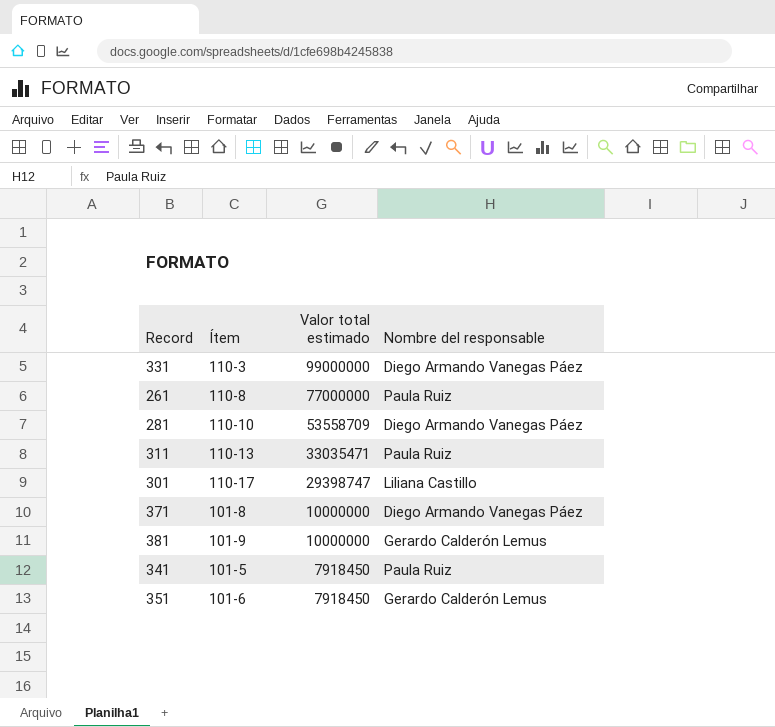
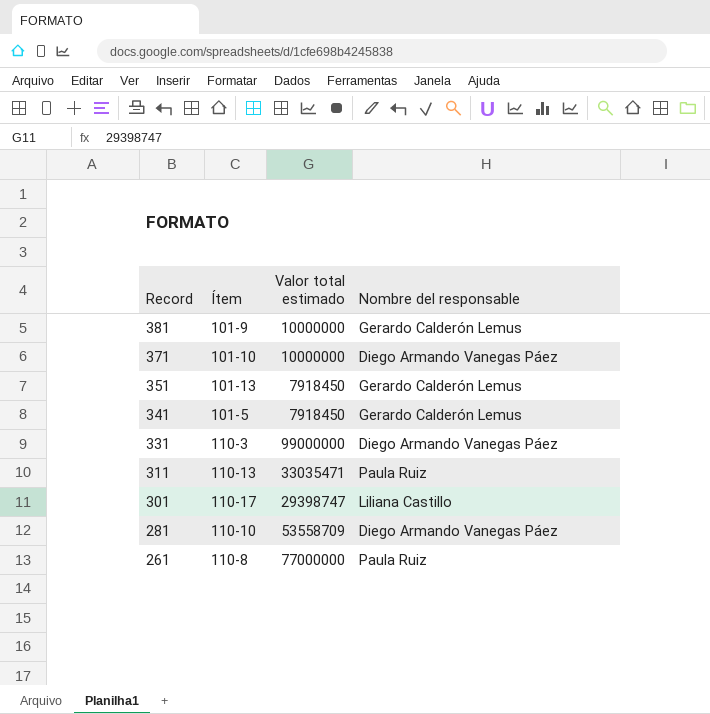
row order: Valor total estimado descending -> Record descending
371 | Ítem: 101-8 -> 101-10
351 | Ítem: 101-6 -> 101-13
341 | Nombre del responsable: Paula Ruiz -> Gerardo Calderón Lemus

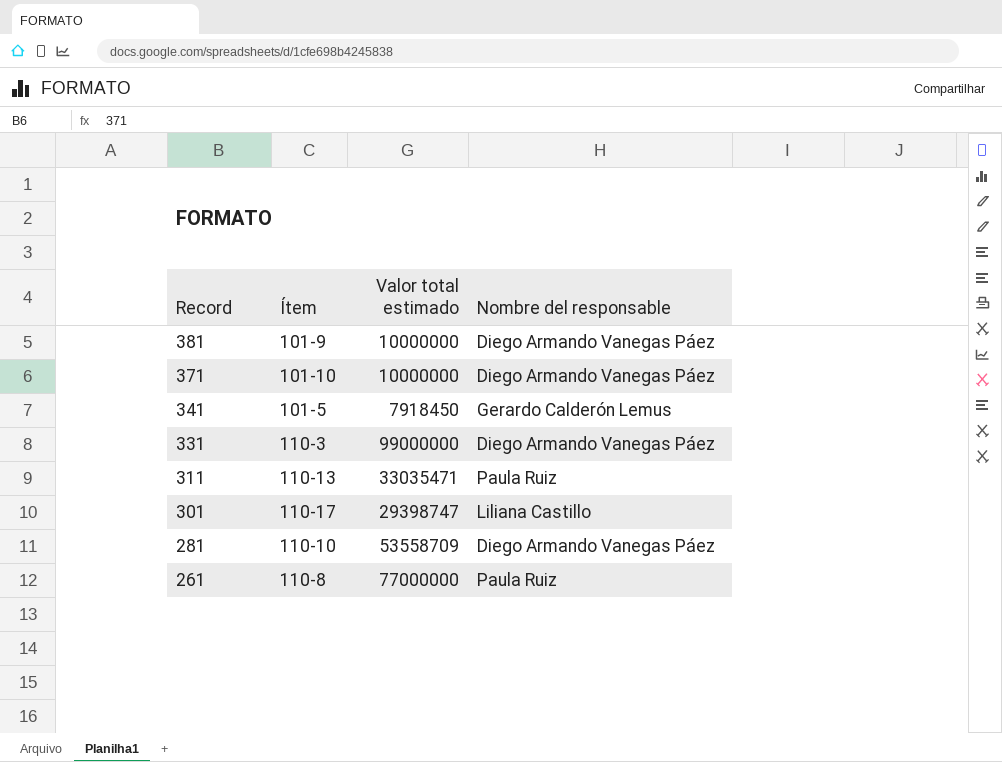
row 351: 101-13 | 7918450 | Gerardo Calderón Lemus -> none
381 | Nombre del responsable: Gerardo Calderón Lemus -> Diego Armando Vanegas Páez

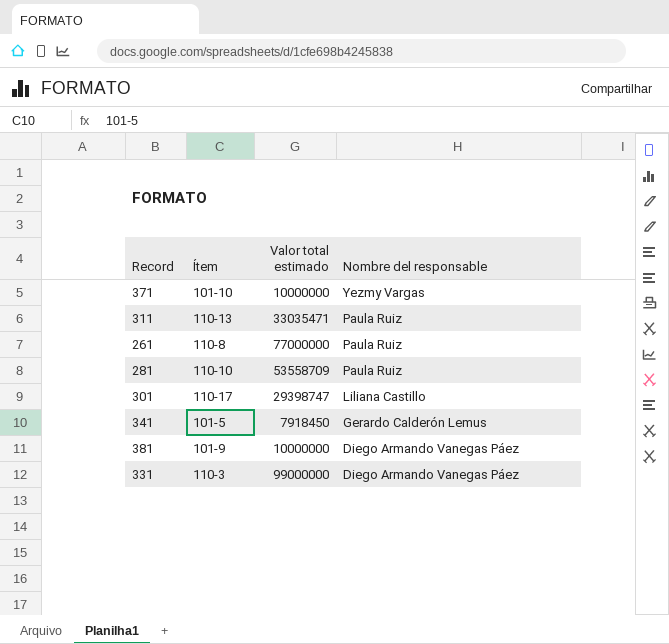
row order: Record descending -> Nombre del responsable descending
371 | Nombre del responsable: Diego Armando Vanegas Páez -> Yezmy Vargas
281 | Nombre del responsable: Diego Armando Vanegas Páez -> Paula Ruiz

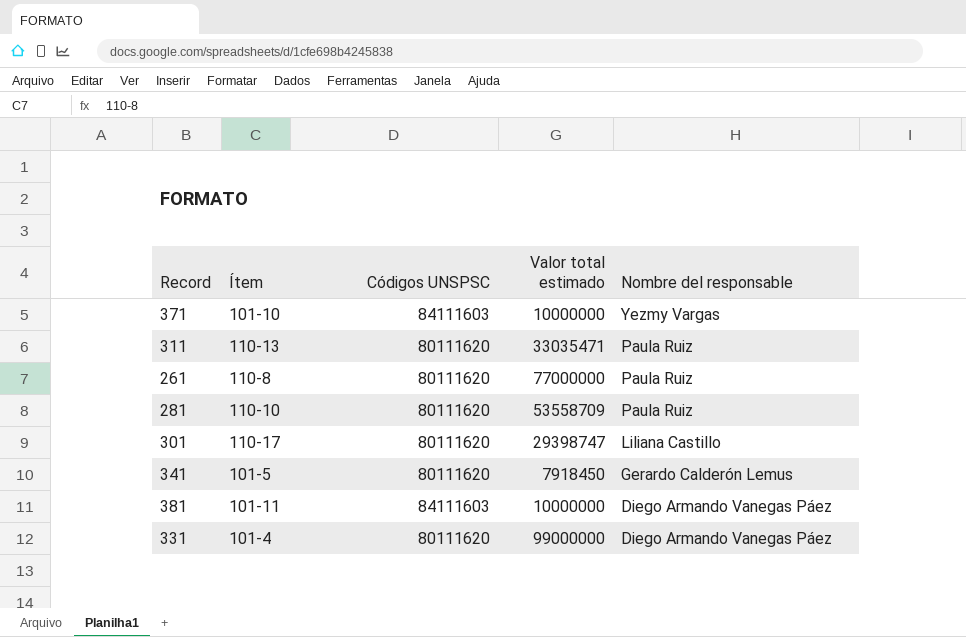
column Códigos UNSPSC | position: none -> 3
381 | Ítem: 101-9 -> 101-11
331 | Ítem: 110-3 -> 101-4

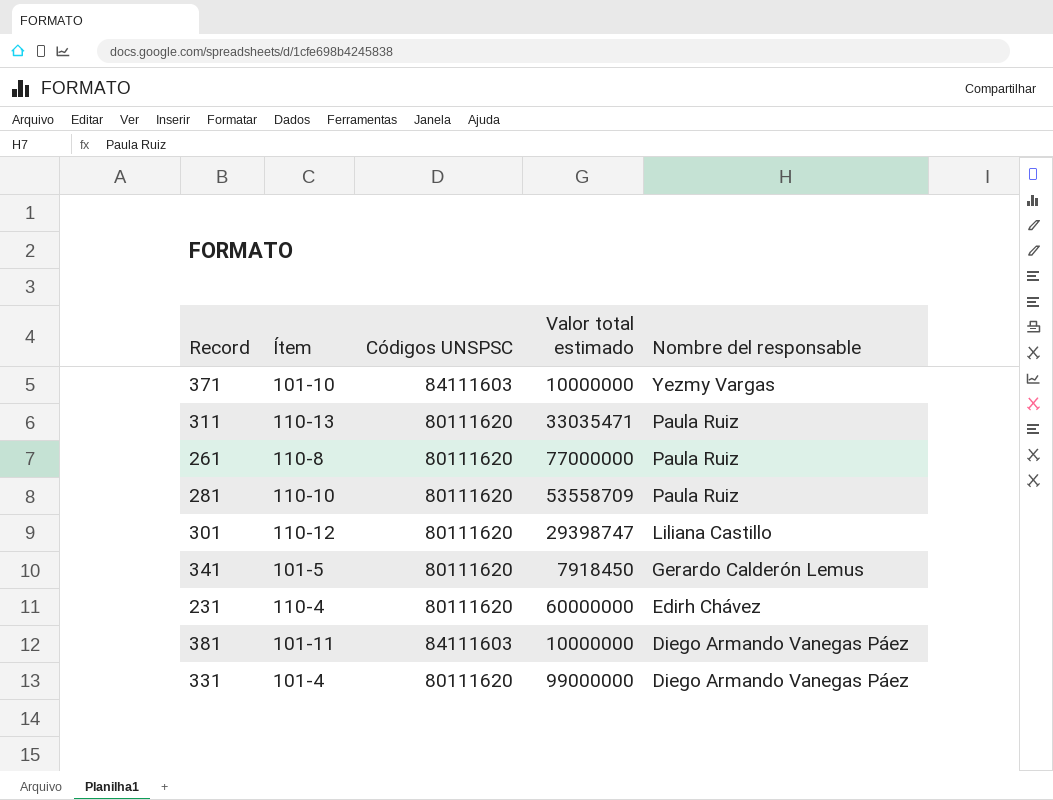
301 | Ítem: 110-17 -> 110-12
row 231: none -> 110-4 | 80111620 | 60000000 | Edirh Chávez

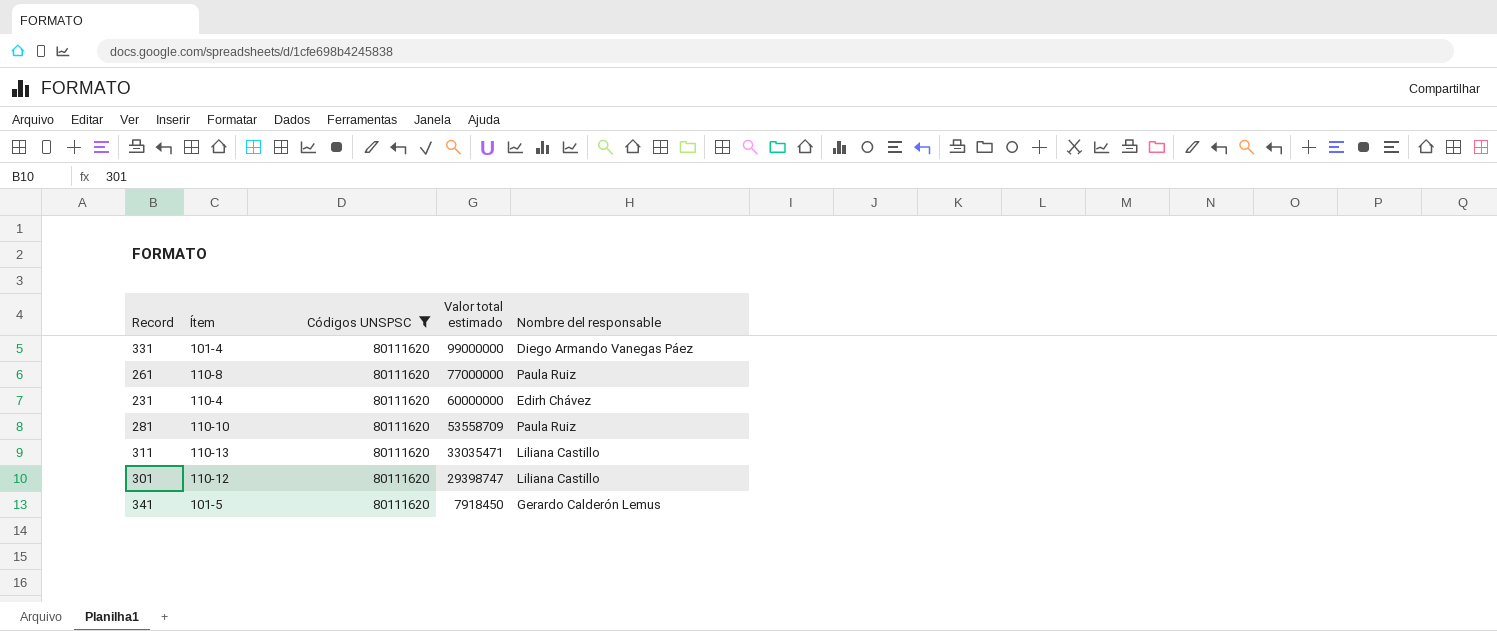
filter: none -> Códigos UNSPSC = 80111620
row order: Nombre del responsable descending -> Valor total estimado descending
311 | Nombre del responsable: Paula Ruiz -> Liliana Castillo

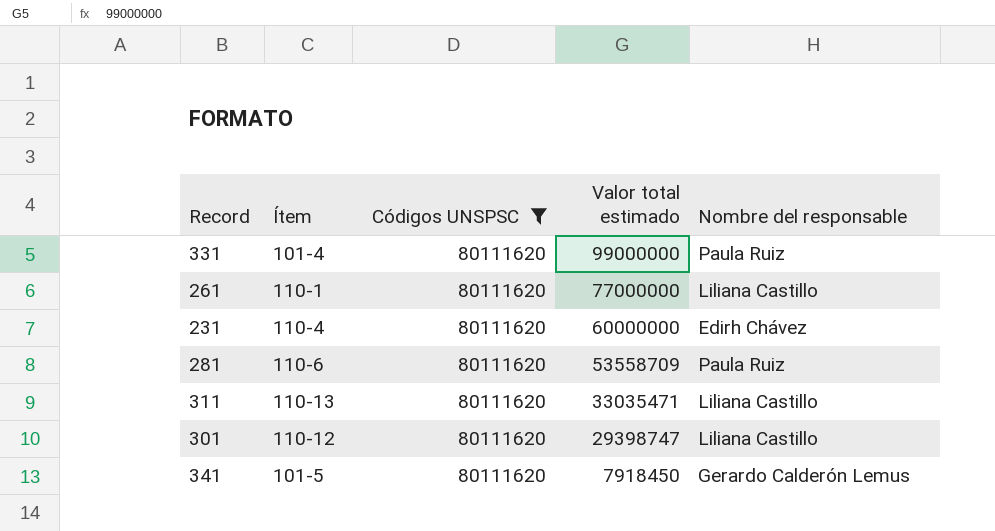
331 | Nombre del responsable: Diego Armando Vanegas Páez -> Paula Ruiz
261 | Ítem: 110-8 -> 110-1
261 | Nombre del responsable: Paula Ruiz -> Liliana Castillo
281 | Ítem: 110-10 -> 110-6

